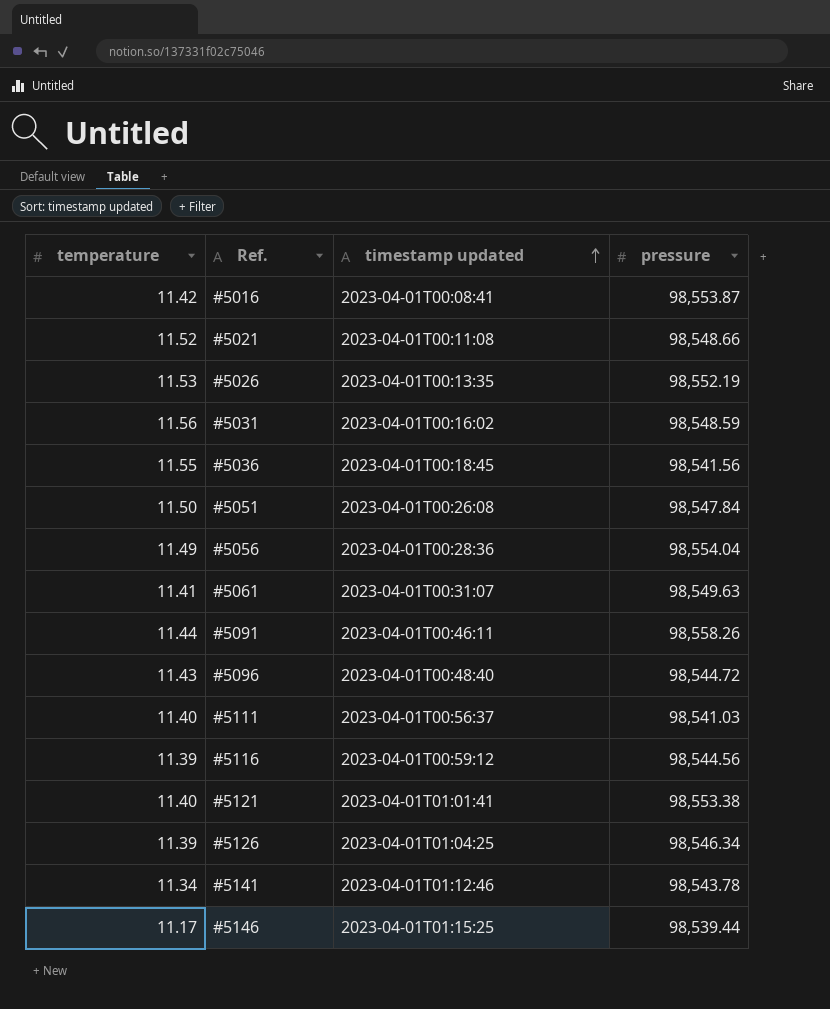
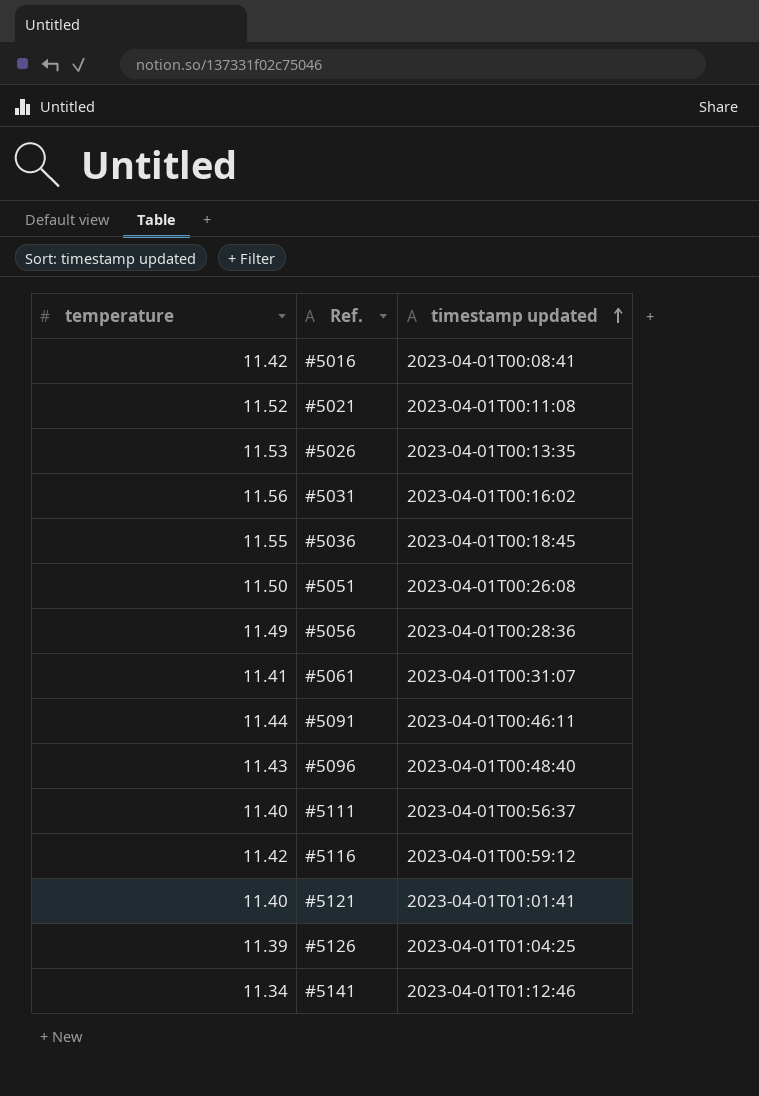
column pressure | position: 4 -> none
row #5146: 11.17 | 2023-04-01T01:15:25 | 98,539.44 -> none
#5116 | temperature: 11.39 -> 11.42

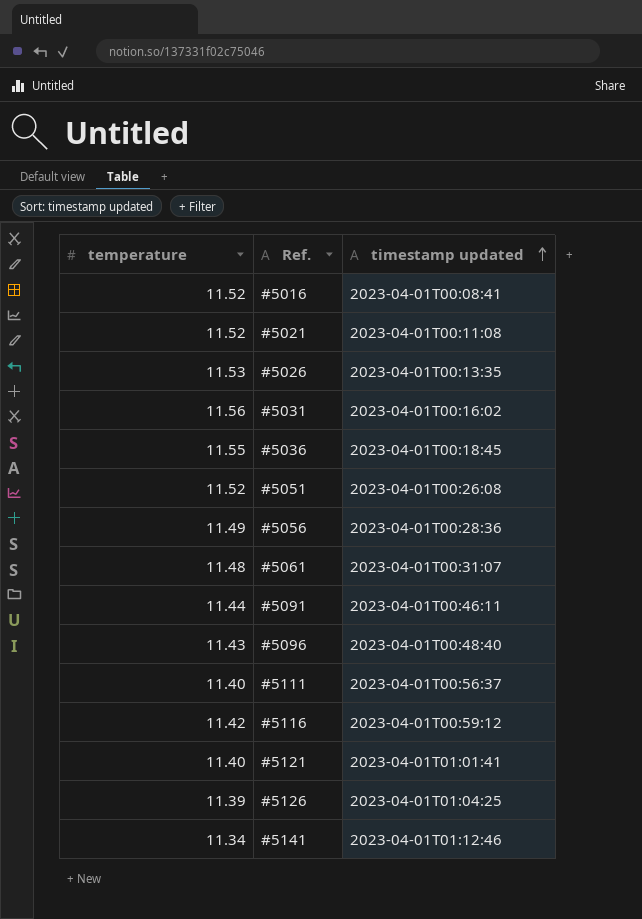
#5016 | temperature: 11.42 -> 11.52
#5051 | temperature: 11.50 -> 11.52
#5061 | temperature: 11.41 -> 11.48

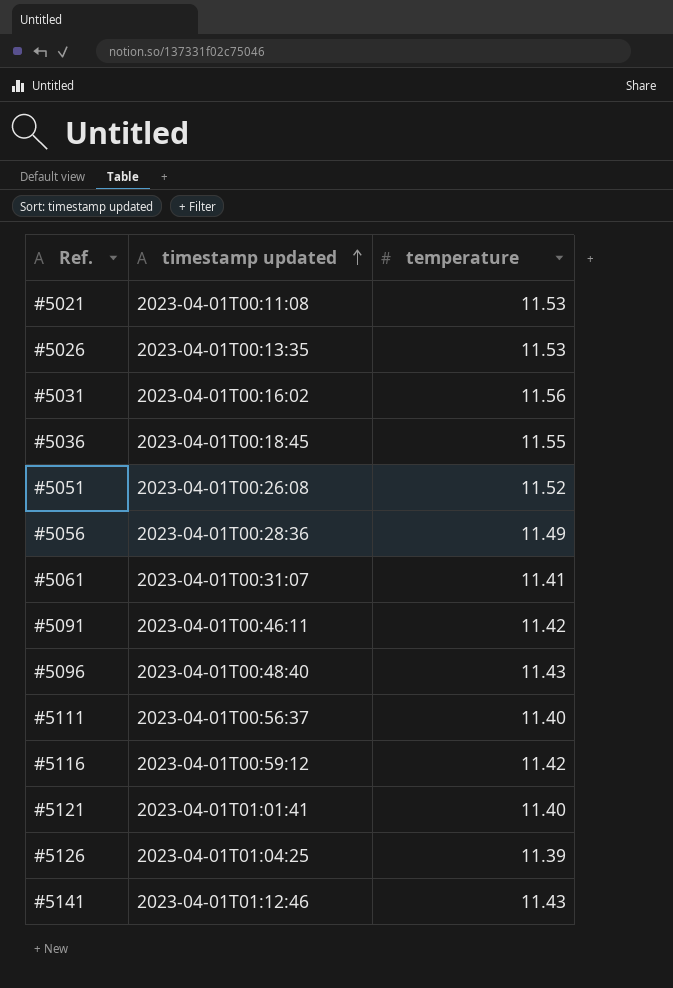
column temperature | position: 1 -> 3
row #5016: 11.52 | 2023-04-01T00:08:41 -> none
#5021 | temperature: 11.52 -> 11.53
#5061 | temperature: 11.48 -> 11.41
#5091 | temperature: 11.44 -> 11.42
#5141 | temperature: 11.34 -> 11.43

